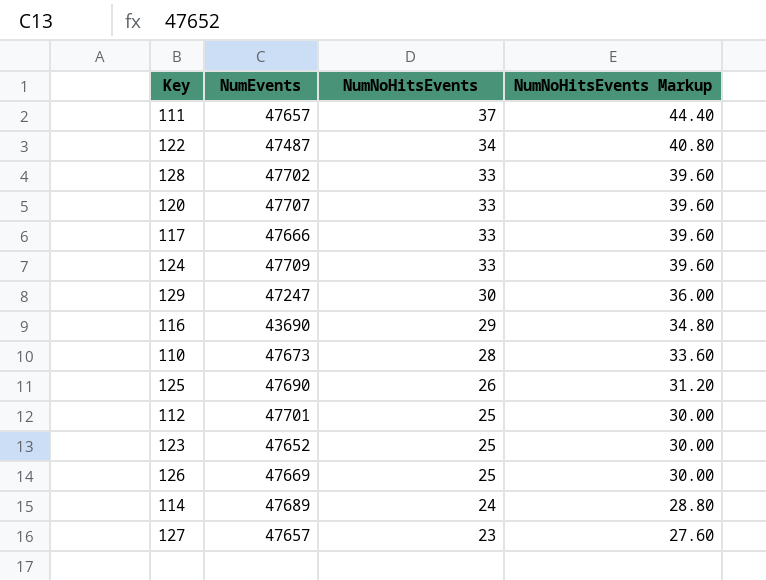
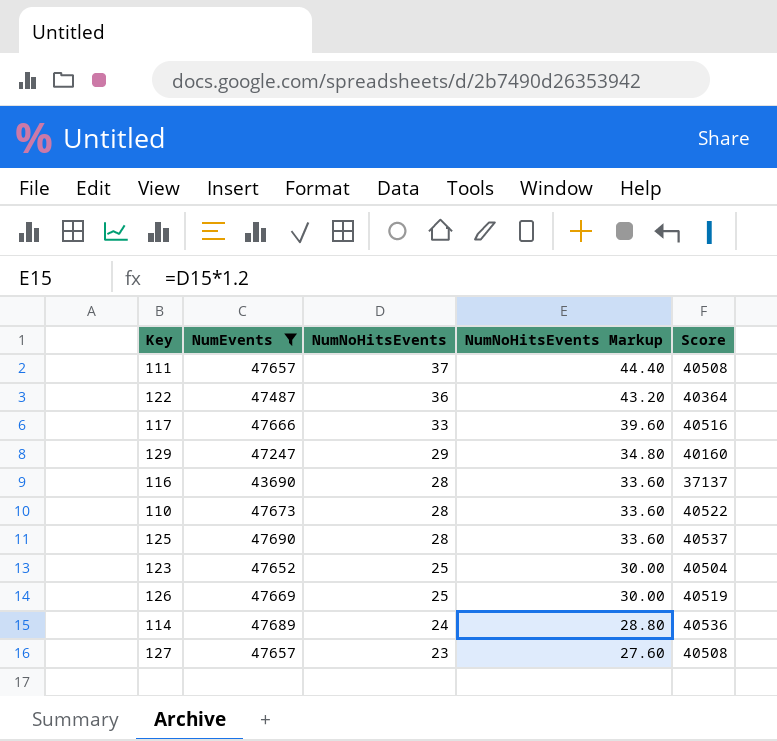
filter: none -> NumEvents <= 47690
column Score | formula: none -> [NumEvents] * 0.85
122 | NumNoHitsEvents: 34 -> 36
122 | NumNoHitsEvents Markup: 40.80 -> 43.20
129 | NumNoHitsEvents: 30 -> 29
129 | NumNoHitsEvents Markup: 36.00 -> 34.80
116 | NumNoHitsEvents: 29 -> 28
116 | NumNoHitsEvents Markup: 34.80 -> 33.60
125 | NumNoHitsEvents: 26 -> 28
125 | NumNoHitsEvents Markup: 31.20 -> 33.60

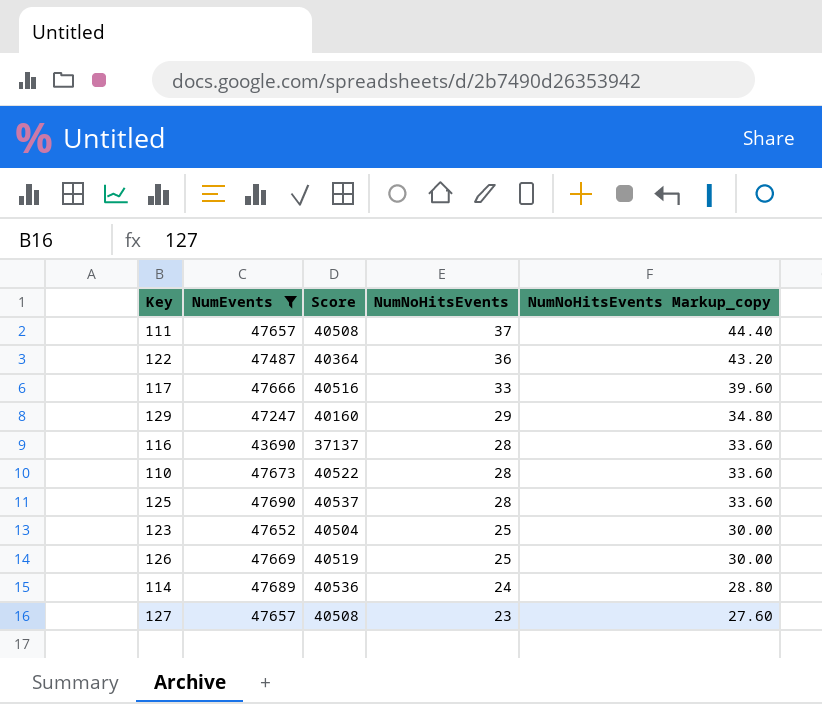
column Score | position: 5 -> 3
column name: NumNoHitsEvents Markup -> NumNoHitsEvents Markup_copy

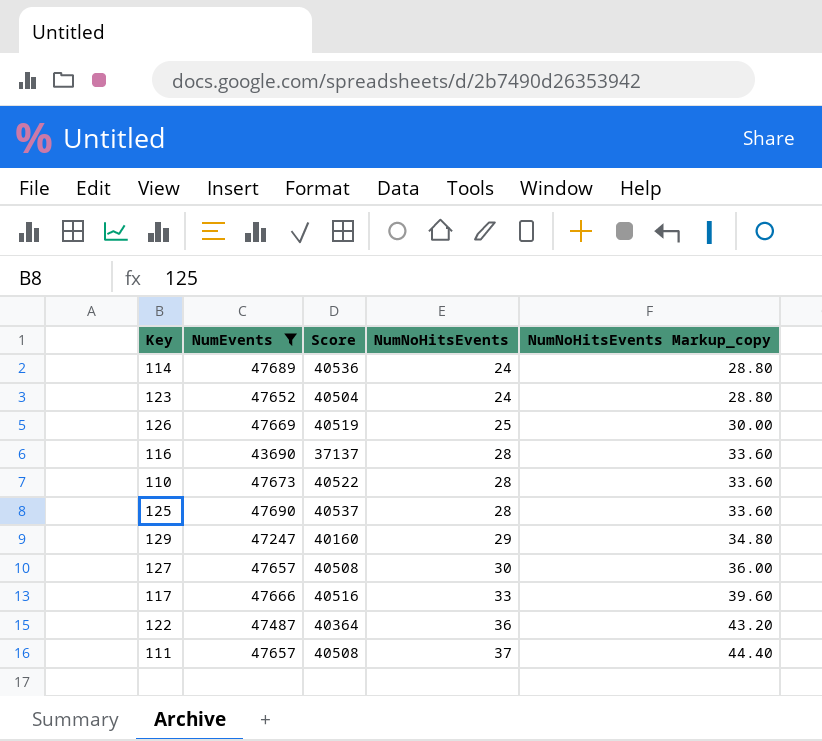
row order: NumNoHitsEvents descending -> NumNoHitsEvents ascending
123 | NumNoHitsEvents: 25 -> 24
123 | NumNoHitsEvents Markup_copy: 30.00 -> 28.80
127 | NumNoHitsEvents: 23 -> 30
127 | NumNoHitsEvents Markup_copy: 27.60 -> 36.00

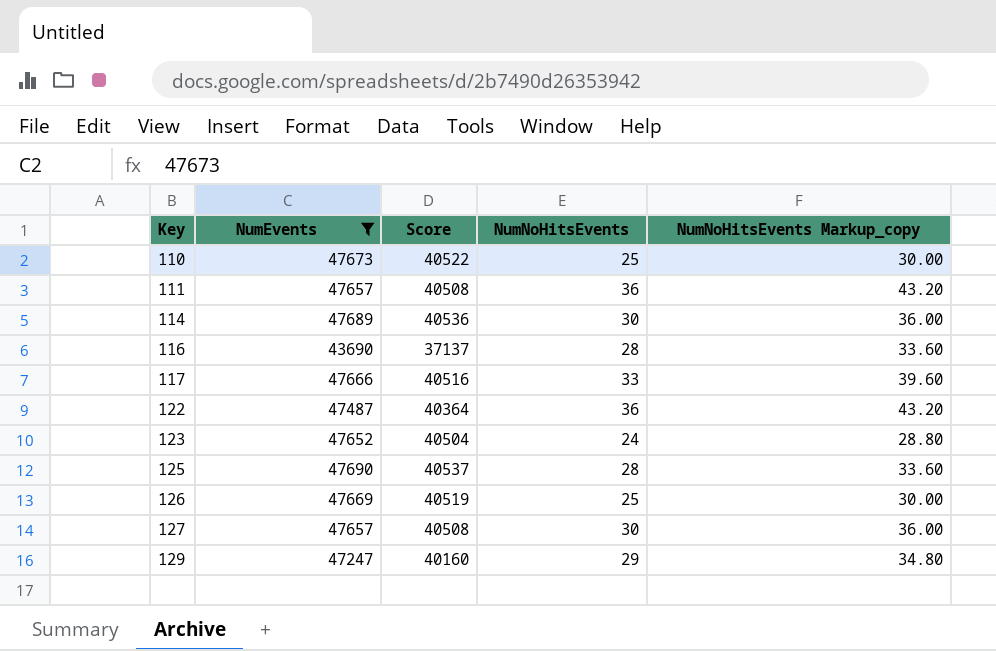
row order: NumNoHitsEvents ascending -> Key ascending
110 | NumNoHitsEvents: 28 -> 25
110 | NumNoHitsEvents Markup_copy: 33.60 -> 30.00
111 | NumNoHitsEvents: 37 -> 36
111 | NumNoHitsEvents Markup_copy: 44.40 -> 43.20
114 | NumNoHitsEvents: 24 -> 30
114 | NumNoHitsEvents Markup_copy: 28.80 -> 36.00

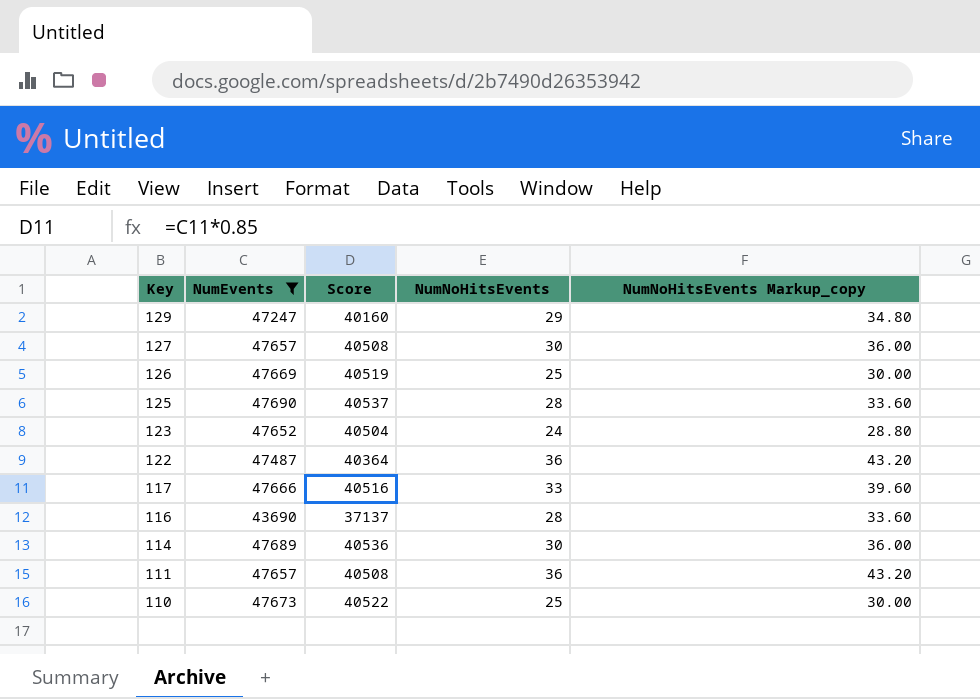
row order: Key ascending -> Key descending

